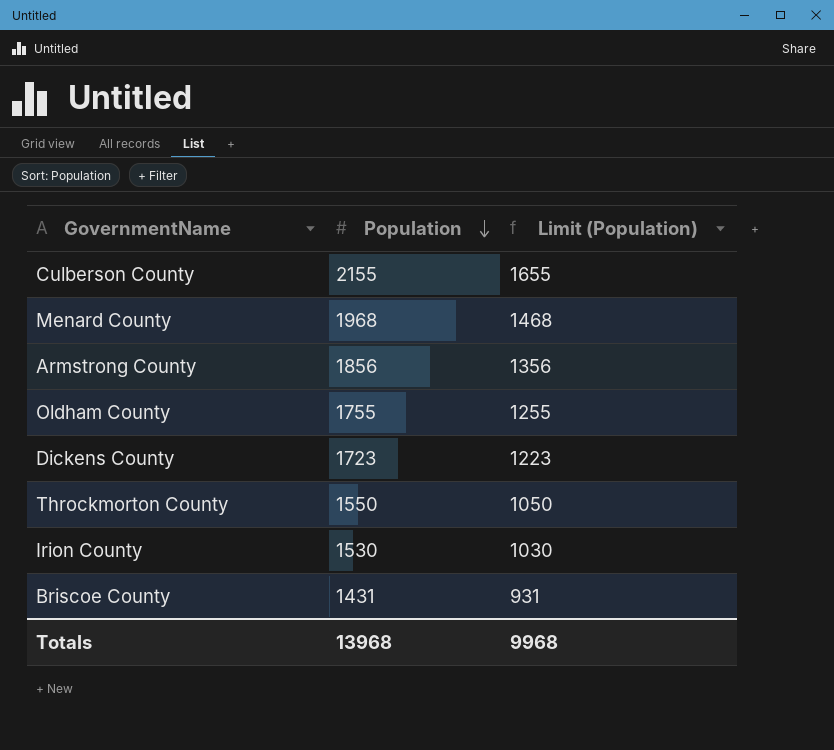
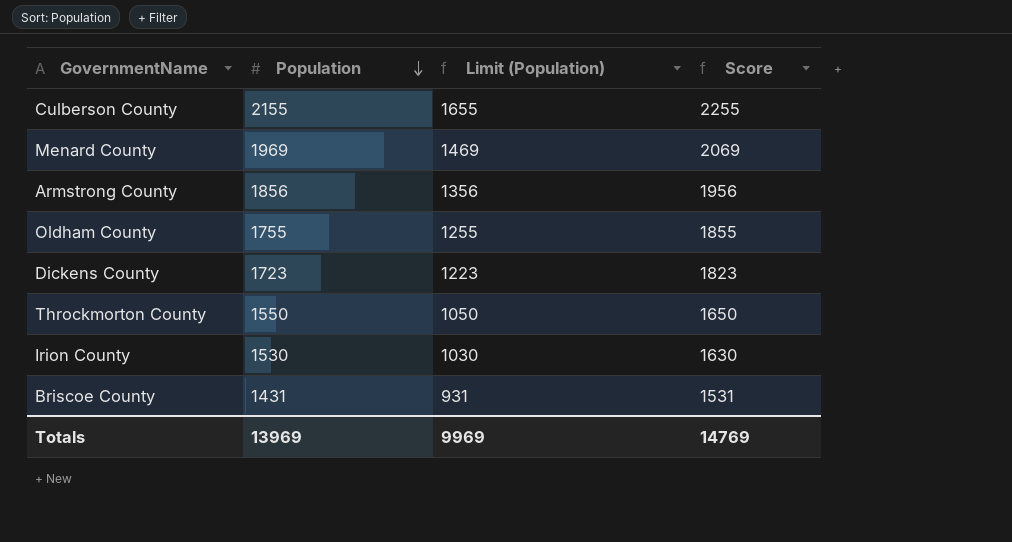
column Score | formula: none -> [Population] + 100
Menard County | Population: 1968 -> 1969
Menard County | Limit (Population): 1468 -> 1469
Totals | Population: 13968 -> 13969
Totals | Limit (Population): 9968 -> 9969

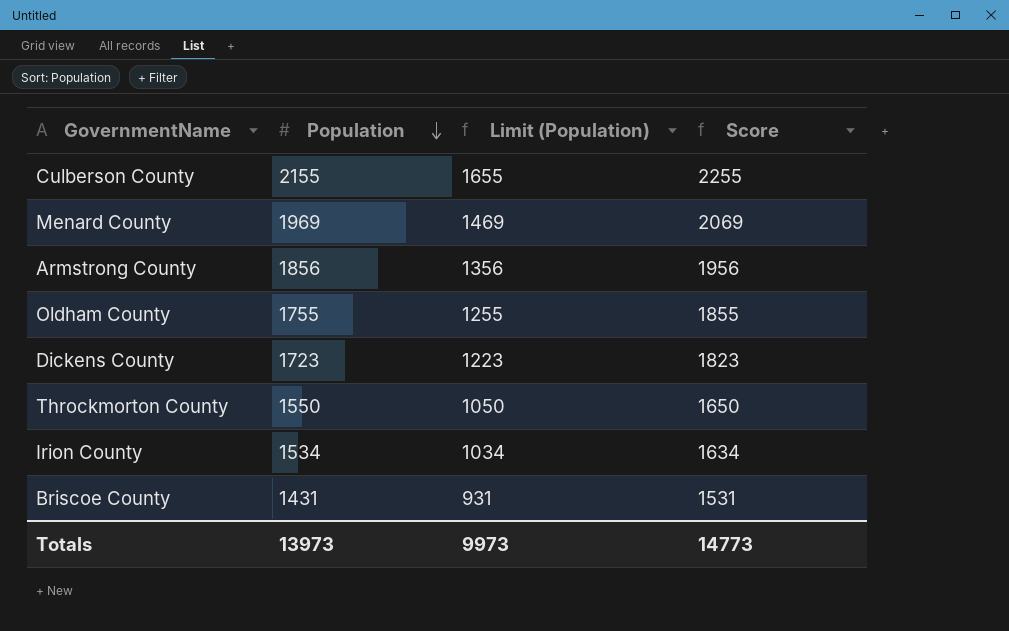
Irion County | Population: 1530 -> 1534
Irion County | Limit (Population): 1030 -> 1034
Irion County | Score: 1630 -> 1634
Totals | Population: 13969 -> 13973
Totals | Limit (Population): 9969 -> 9973
Totals | Score: 14769 -> 14773

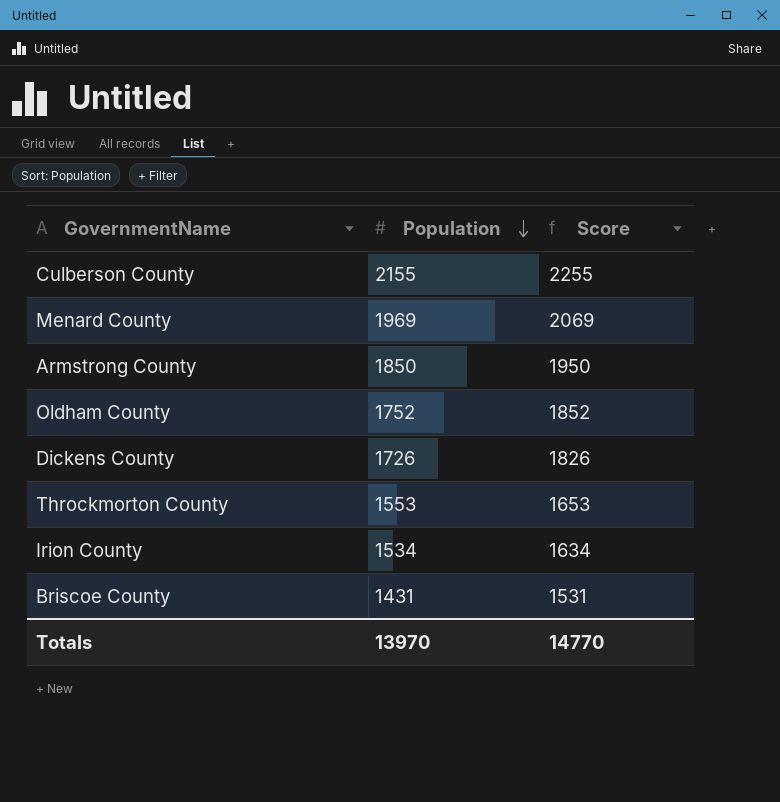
column Limit (Population) | formula: [Population] - 500 -> none
Armstrong County | Population: 1856 -> 1850
Armstrong County | Score: 1956 -> 1950
Oldham County | Population: 1755 -> 1752
Oldham County | Score: 1855 -> 1852
Dickens County | Population: 1723 -> 1726
Dickens County | Score: 1823 -> 1826
Throckmorton County | Population: 1550 -> 1553
Throckmorton County | Score: 1650 -> 1653
Totals | Population: 13973 -> 13970
Totals | Score: 14773 -> 14770

